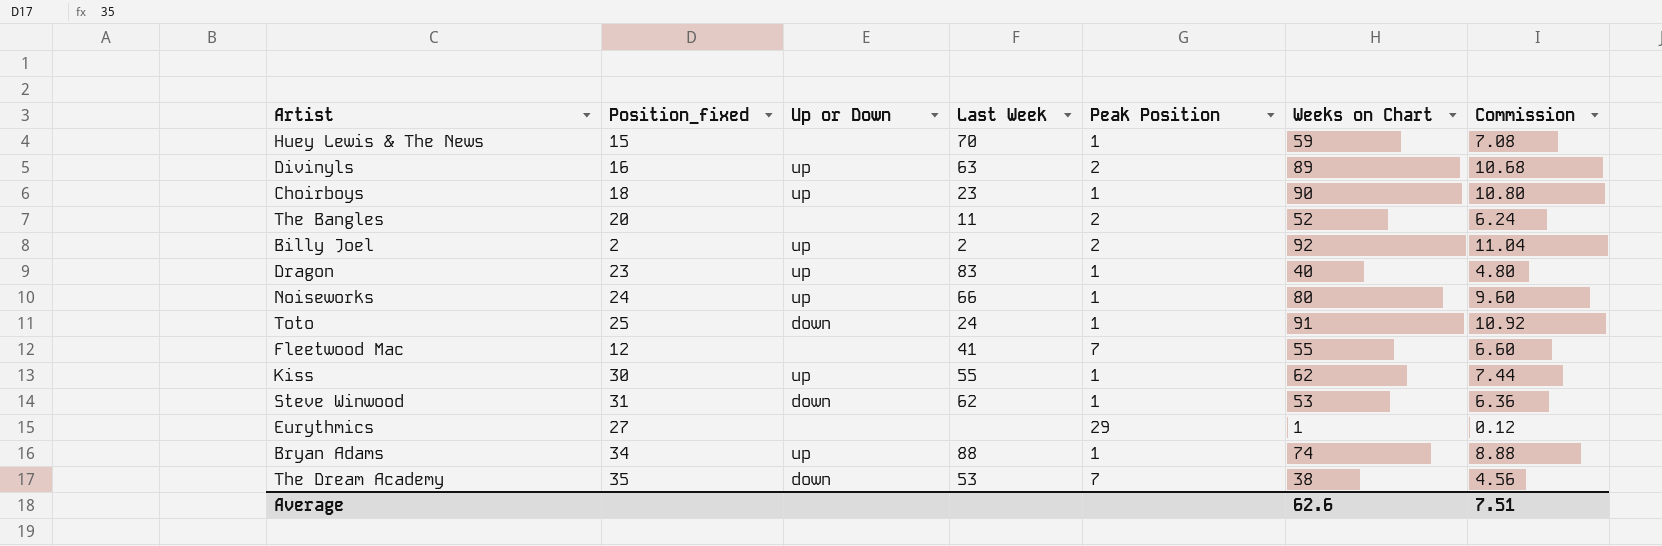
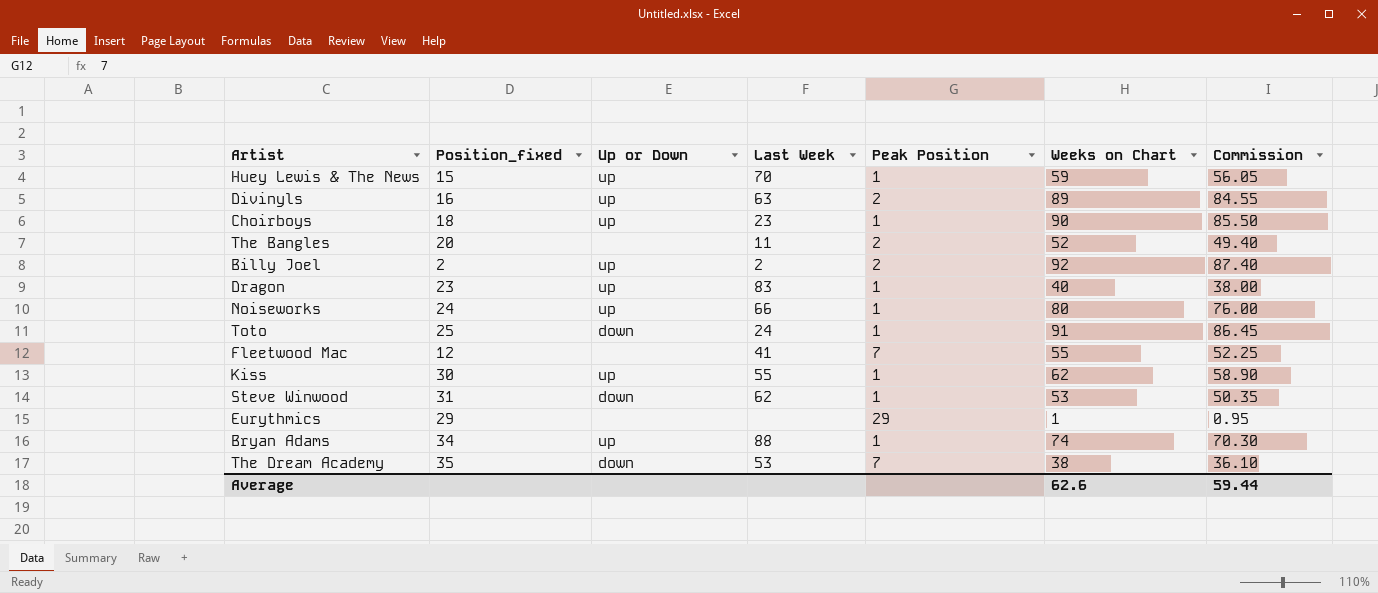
column Commission | formula: [Weeks on Chart] * 0.12 -> [Weeks on Chart] * 0.95
Huey Lewis & The News | Up or Down: none -> up
Eurythmics | Position_fixed: 27 -> 29
Average | Commission: 7.51 -> 59.44

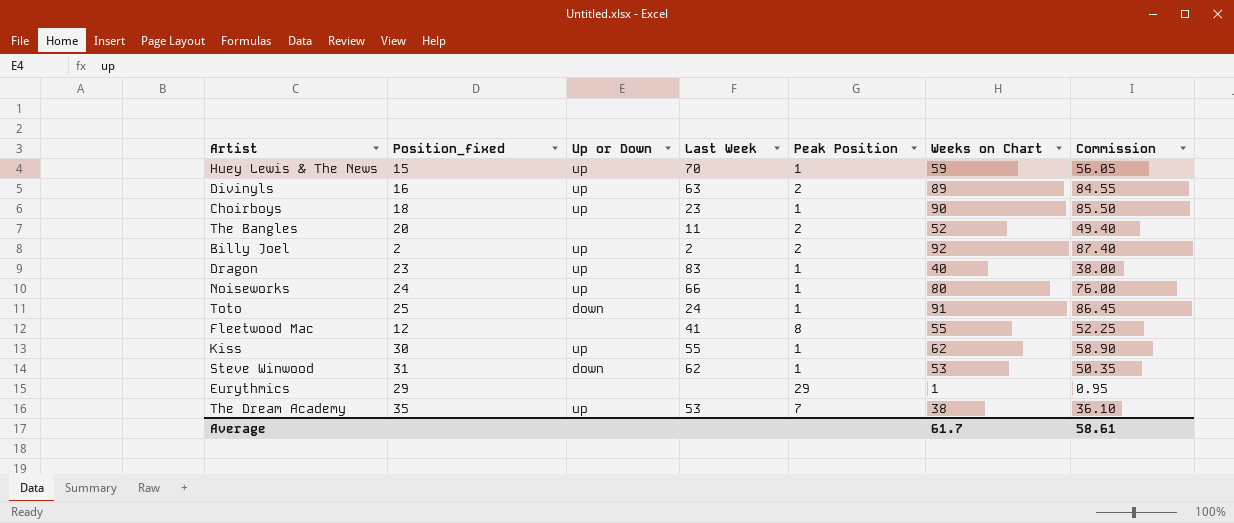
row Bryan Adams: 34 | up | 88 | 1 | 74 | 70.30 -> none
Fleetwood Mac | Peak Position: 7 -> 8
The Dream Academy | Up or Down: down -> up
Average | Weeks on Chart: 62.6 -> 61.7
Average | Commission: 59.44 -> 58.61

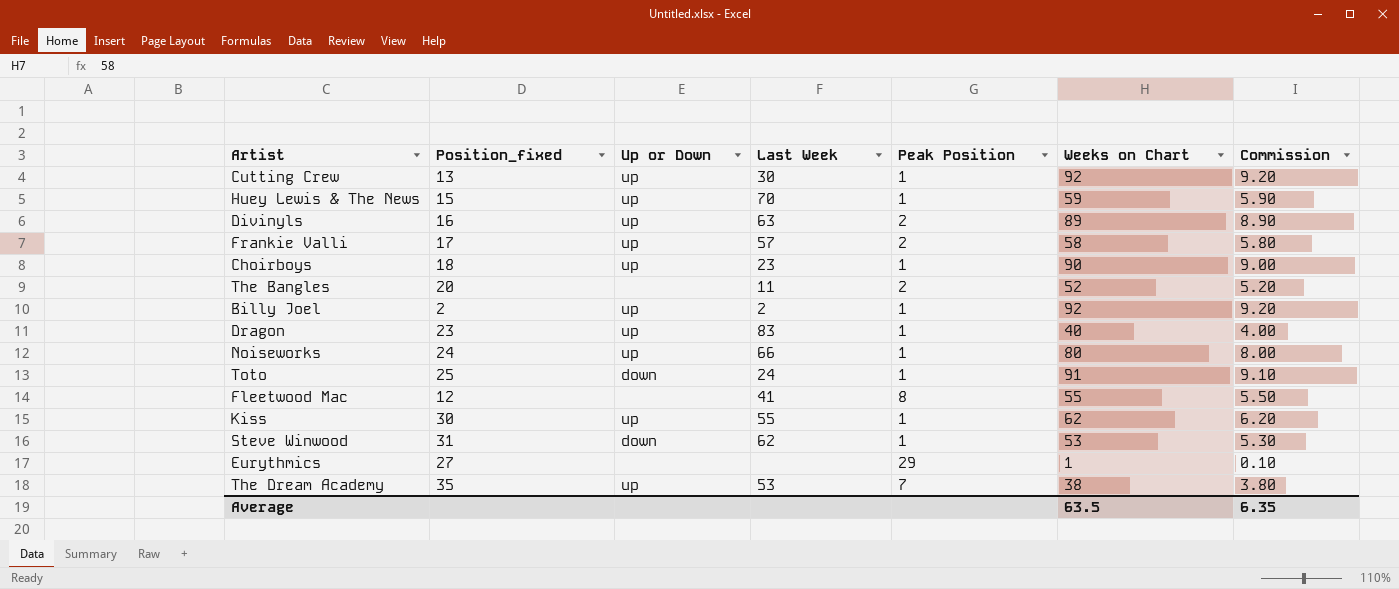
column Commission | formula: [Weeks on Chart] * 0.95 -> [Weeks on Chart] * 0.1
row Cutting Crew: none -> 13 | up | 30 | 1 | 92 | 9.20
row Frankie Valli: none -> 17 | up | 57 | 2 | 58 | 5.80
Billy Joel | Peak Position: 2 -> 1
Eurythmics | Position_fixed: 29 -> 27
Average | Weeks on Chart: 61.7 -> 63.5
Average | Commission: 58.61 -> 6.35

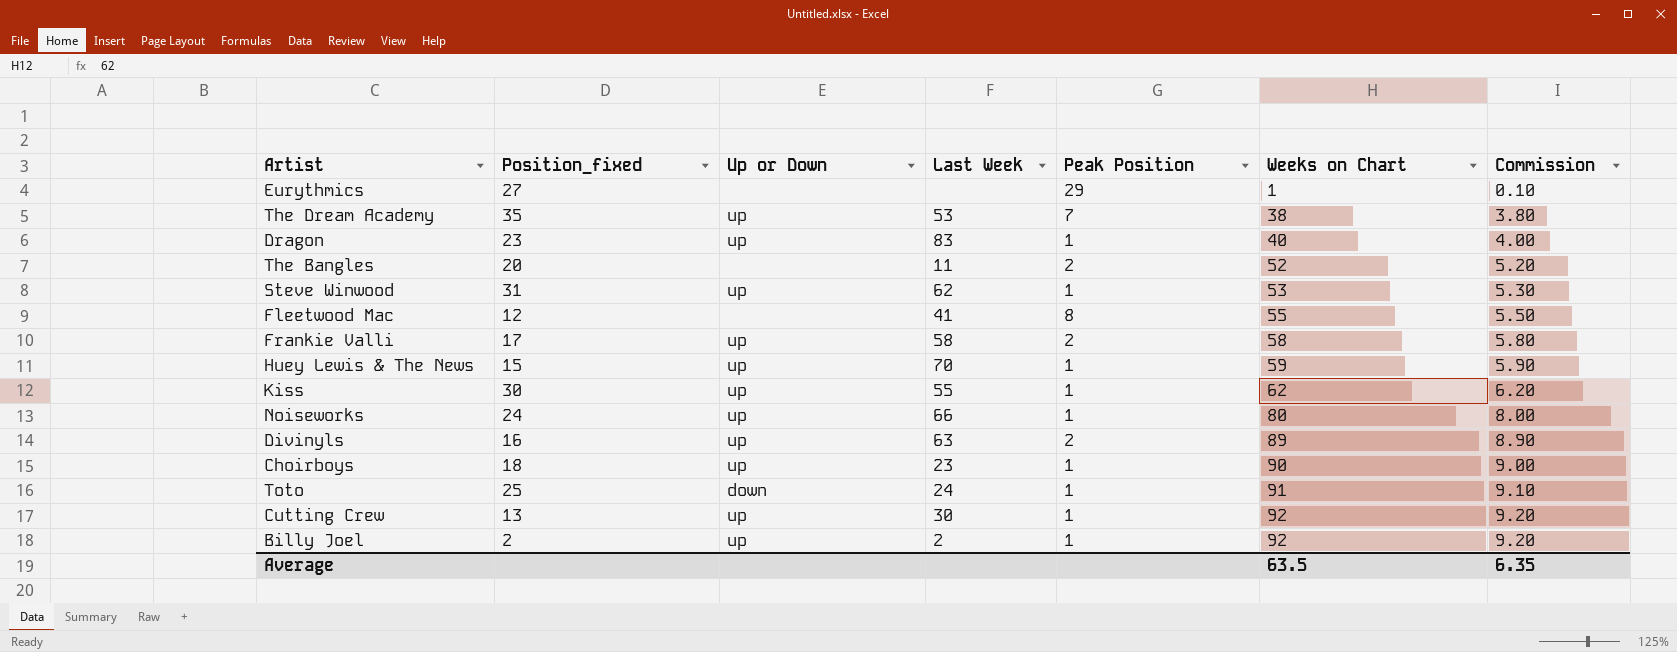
row order: none -> Weeks on Chart ascending
Steve Winwood | Up or Down: down -> up
Frankie Valli | Last Week: 57 -> 58

